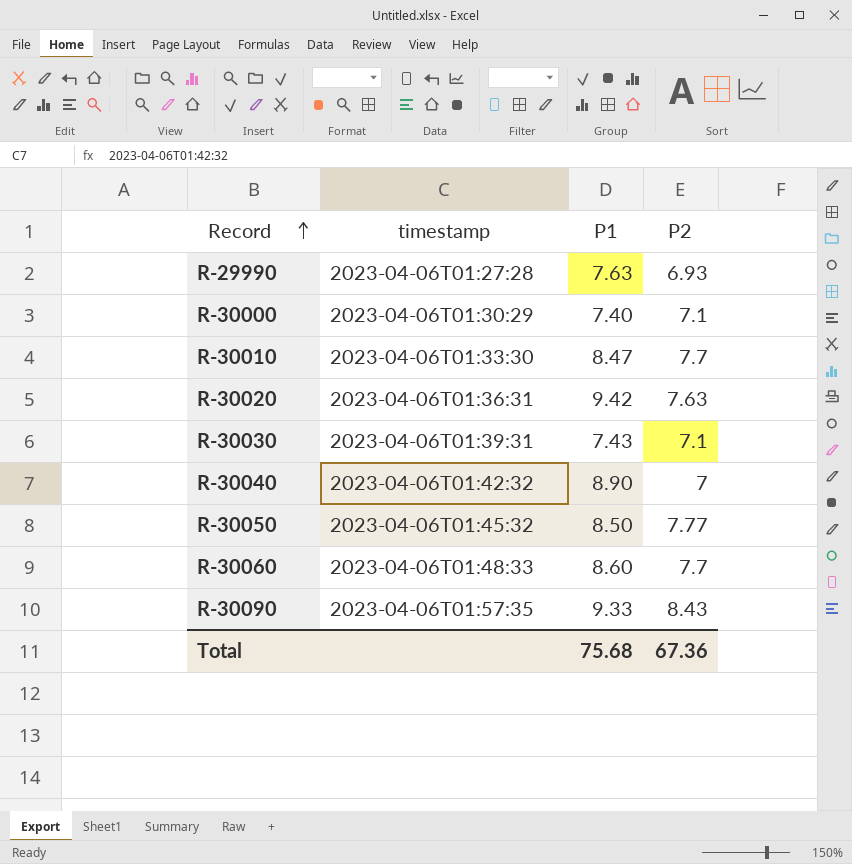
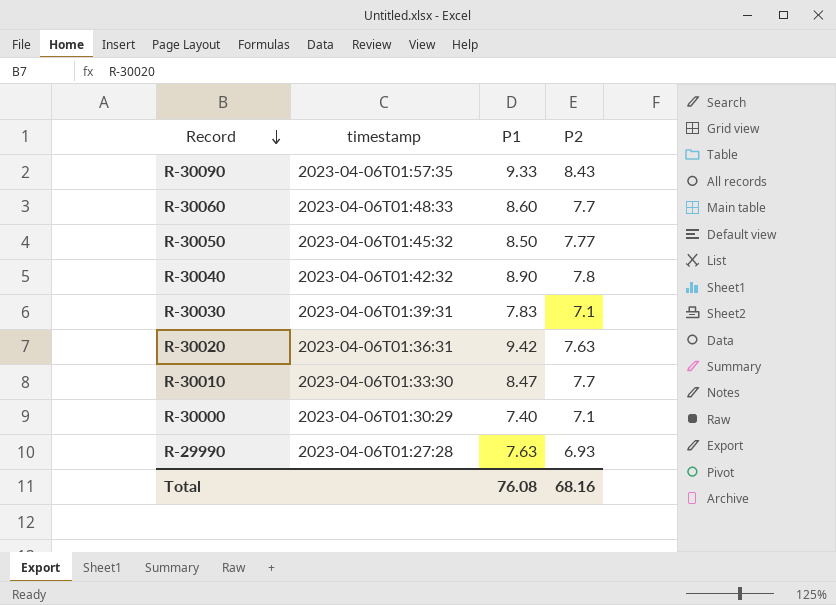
row order: Record ascending -> Record descending
R-30040 | P2: 7 -> 7.8
R-30030 | P1: 7.43 -> 7.83
Total | P1: 75.68 -> 76.08
Total | P2: 67.36 -> 68.16

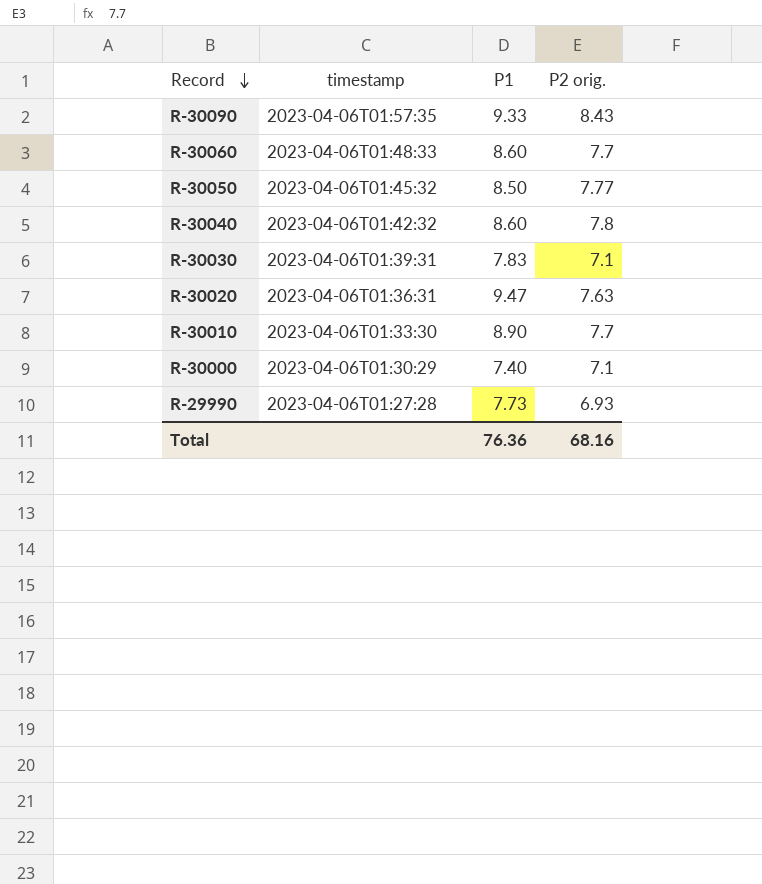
column name: P2 -> P2 orig.
R-30040 | P1: 8.90 -> 8.60
R-30020 | P1: 9.42 -> 9.47
R-30010 | P1: 8.47 -> 8.90
R-29990 | P1: 7.63 -> 7.73
Total | P1: 76.08 -> 76.36

